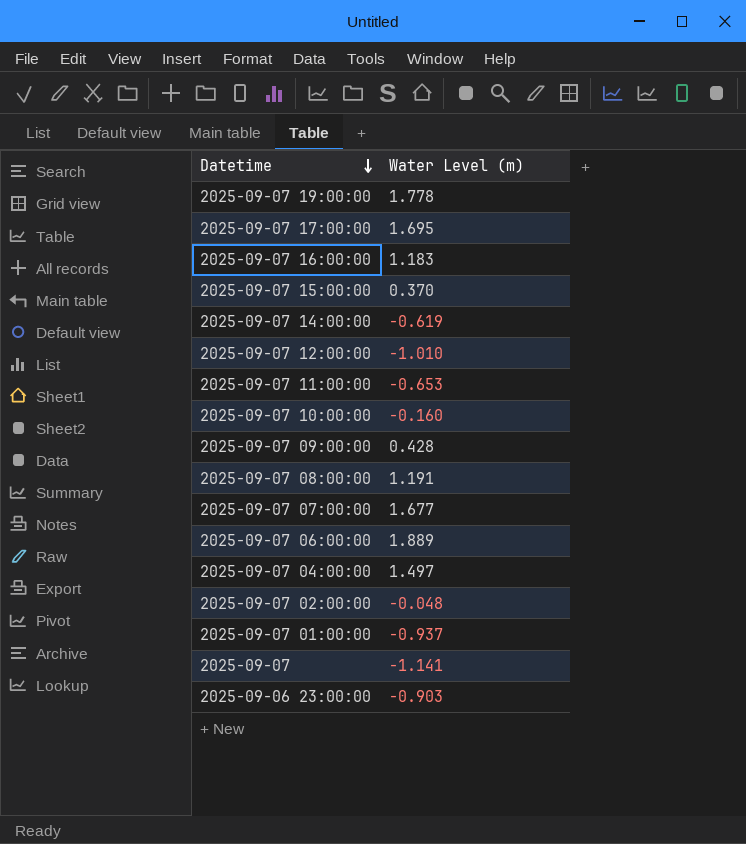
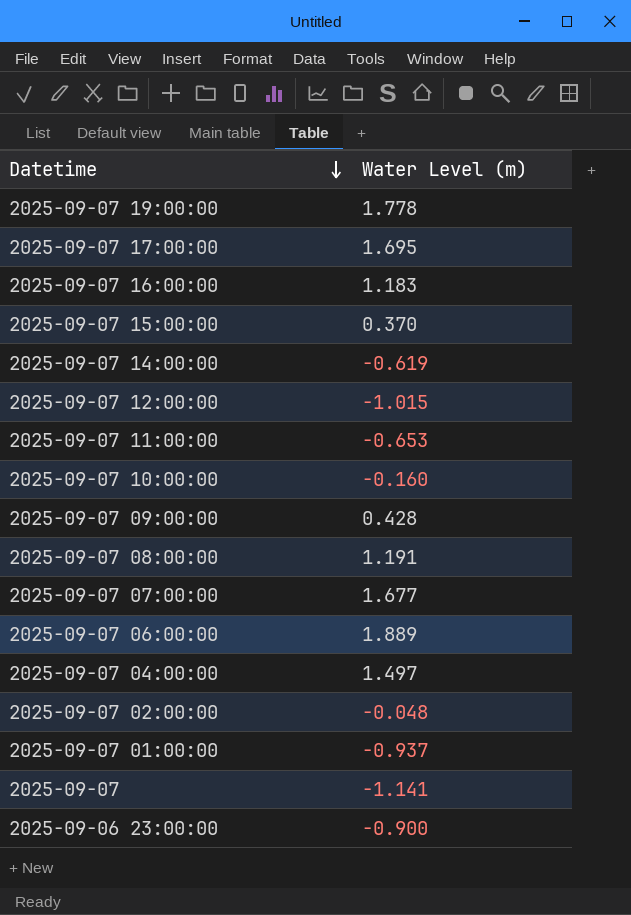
2025-09-07 12:00:00 | Water Level (m): -1.010 -> -1.015
2025-09-06 23:00:00 | Water Level (m): -0.903 -> -0.900

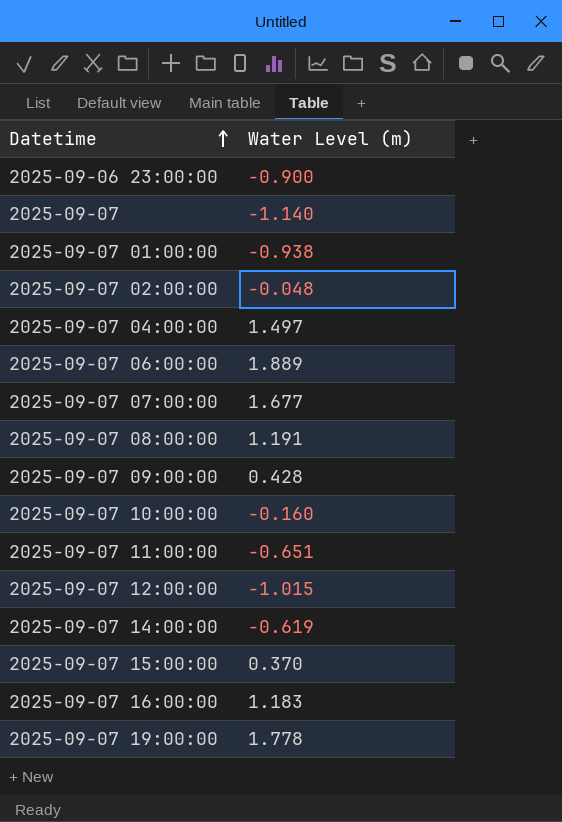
row order: Datetime descending -> Datetime ascending
row 2025-09-07 17:00:00: 1.695 -> none
2025-09-07 | Water Level (m): -1.141 -> -1.140
2025-09-07 01:00:00 | Water Level (m): -0.937 -> -0.938
2025-09-07 11:00:00 | Water Level (m): -0.653 -> -0.651

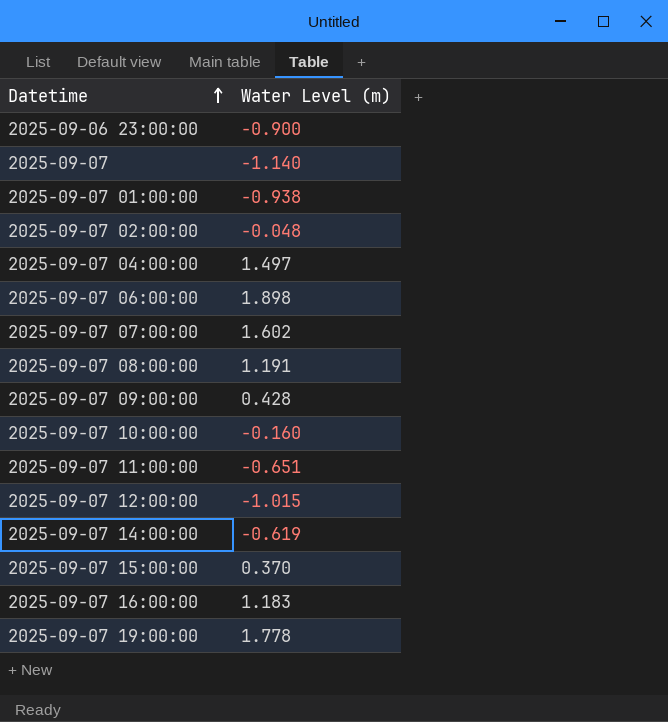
2025-09-07 06:00:00 | Water Level (m): 1.889 -> 1.898
2025-09-07 07:00:00 | Water Level (m): 1.677 -> 1.602

